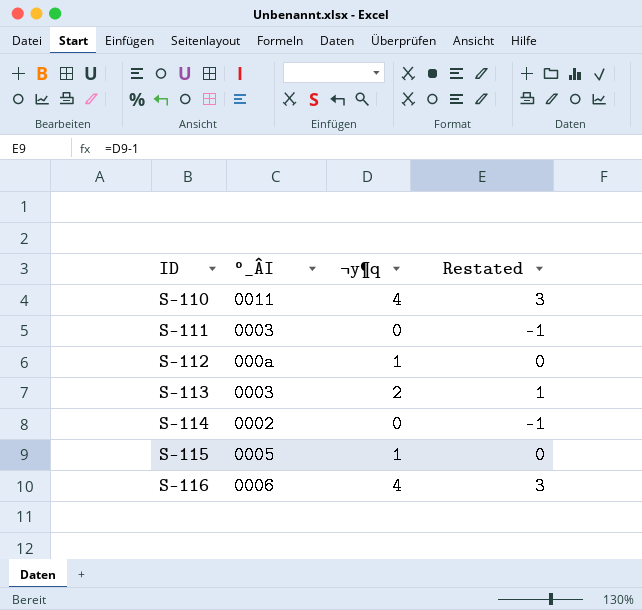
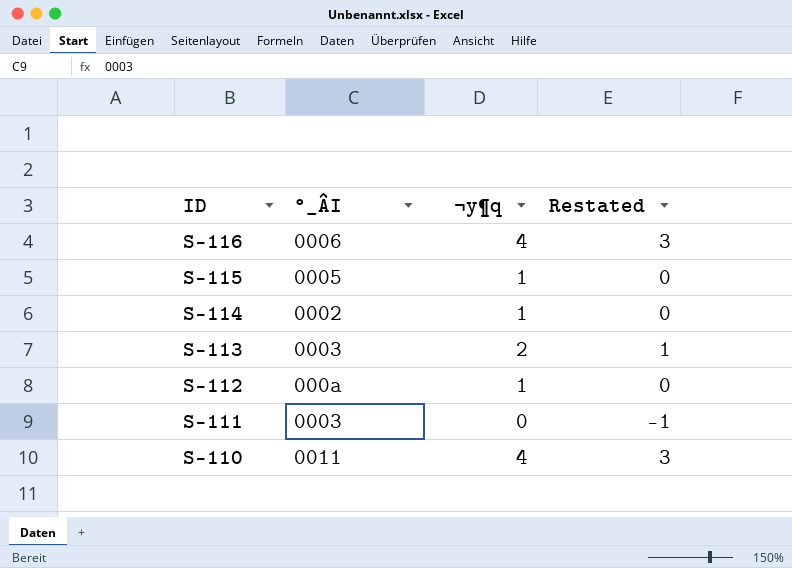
row order: ID ascending -> ID descending
S-114 | ¬y¶q: 0 -> 1
S-114 | Restated: -1 -> 0

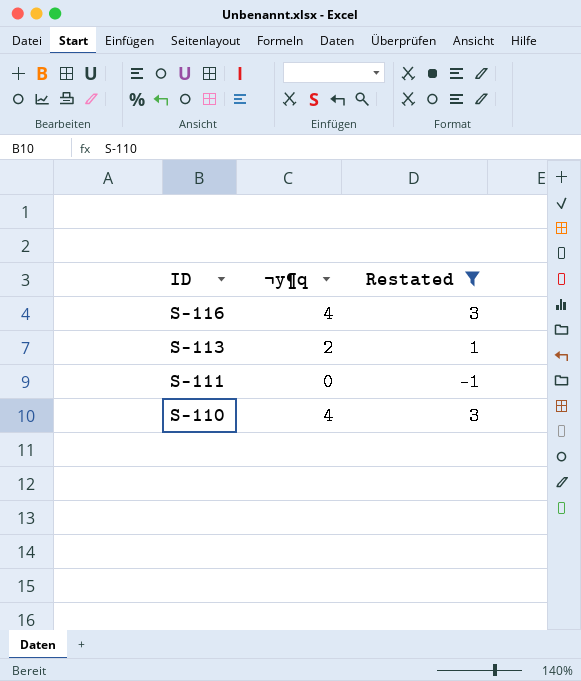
filter: none -> Restated != 0
column °_ÂI | position: 2 -> none

